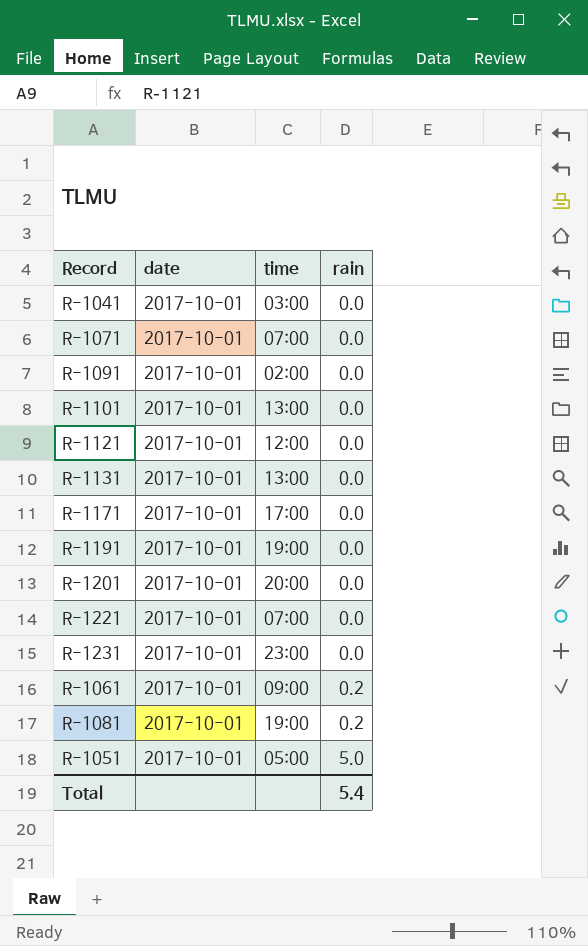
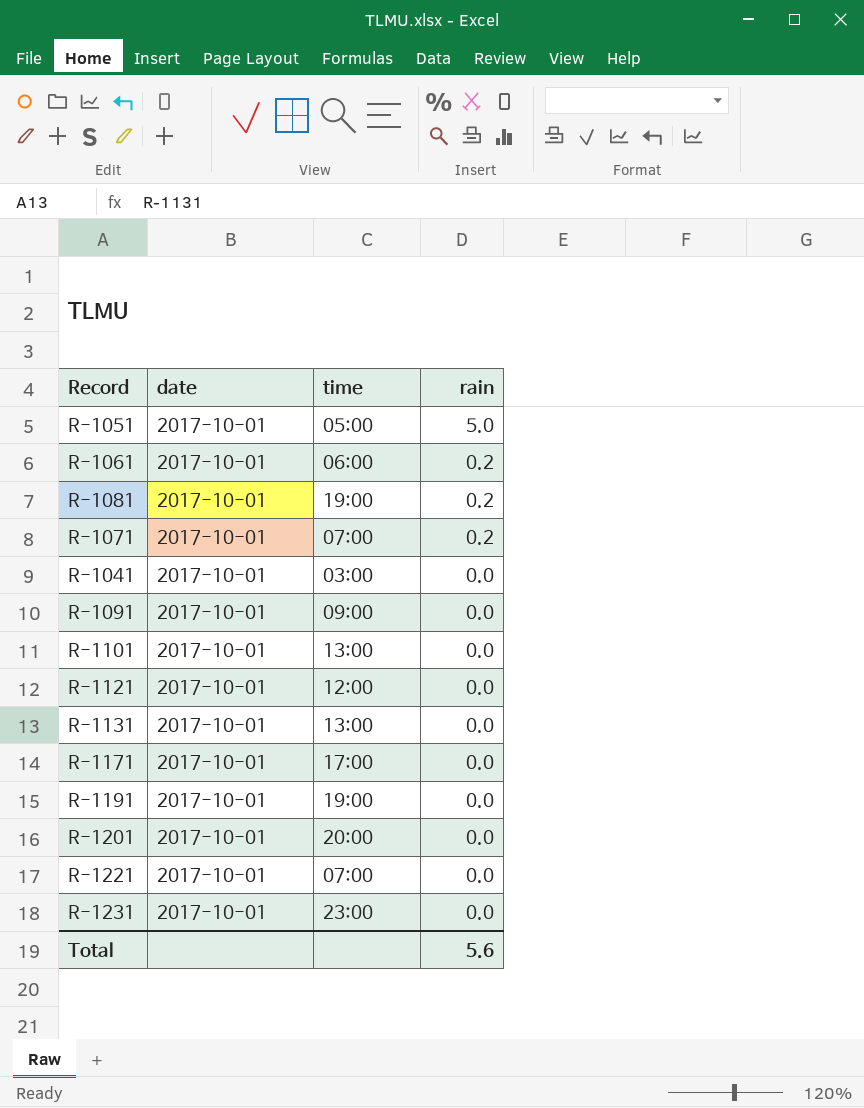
row order: rain ascending -> rain descending
R-1061 | time: 09:00 -> 06:00
R-1071 | rain: 0.0 -> 0.2
R-1091 | time: 02:00 -> 09:00
Total | rain: 5.4 -> 5.6

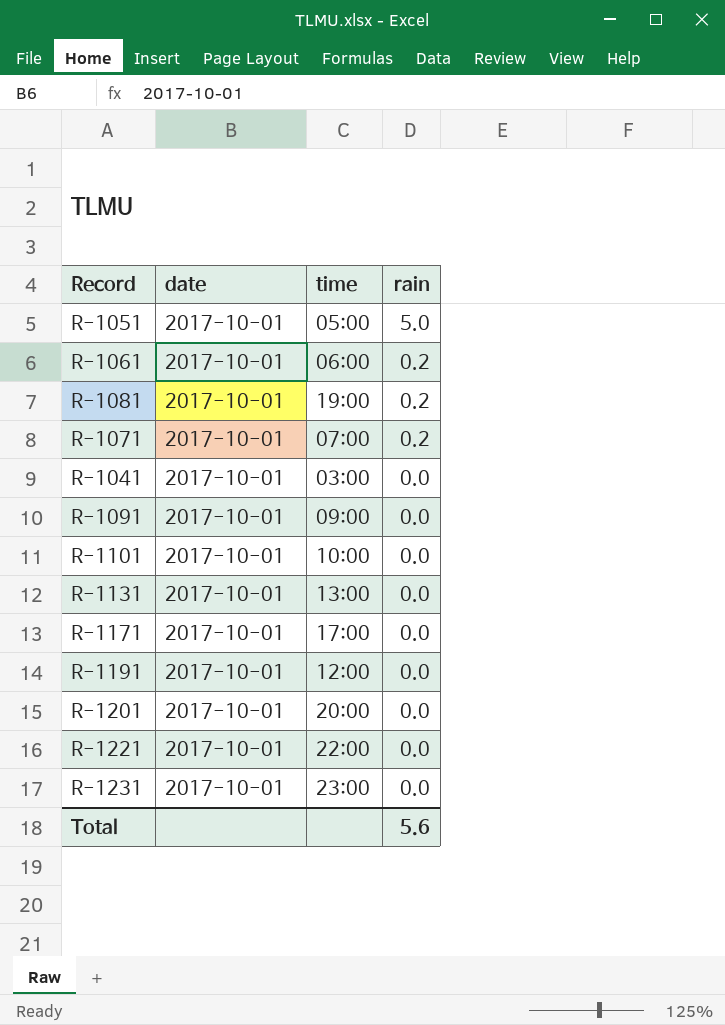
row R-1121: 2017-10-01 | 12:00 | 0.0 -> none
R-1101 | time: 13:00 -> 10:00
R-1191 | time: 19:00 -> 12:00
R-1221 | time: 07:00 -> 22:00

